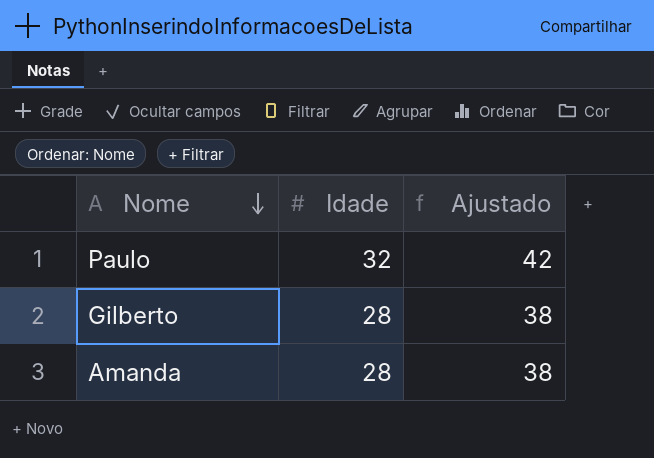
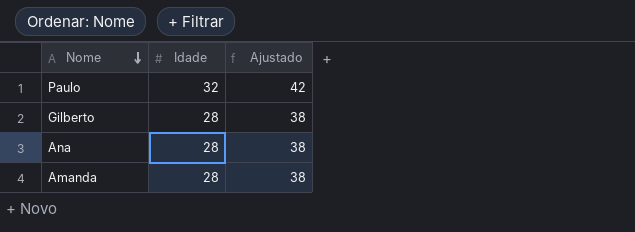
row Ana: none -> 28 | 38

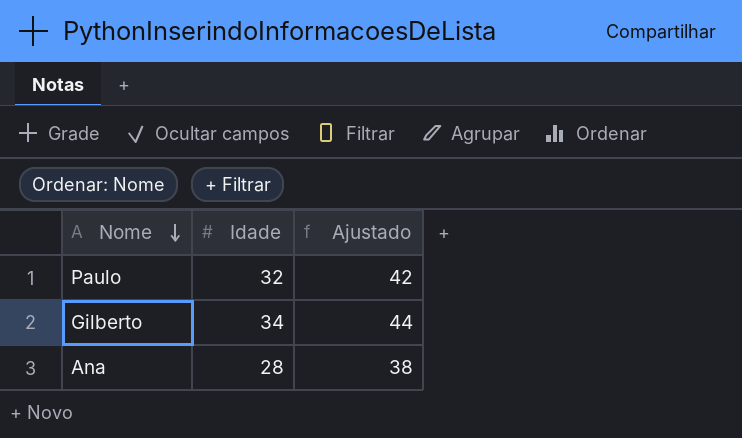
row Amanda: 28 | 38 -> none
Gilberto | Idade: 28 -> 34
Gilberto | Ajustado: 38 -> 44

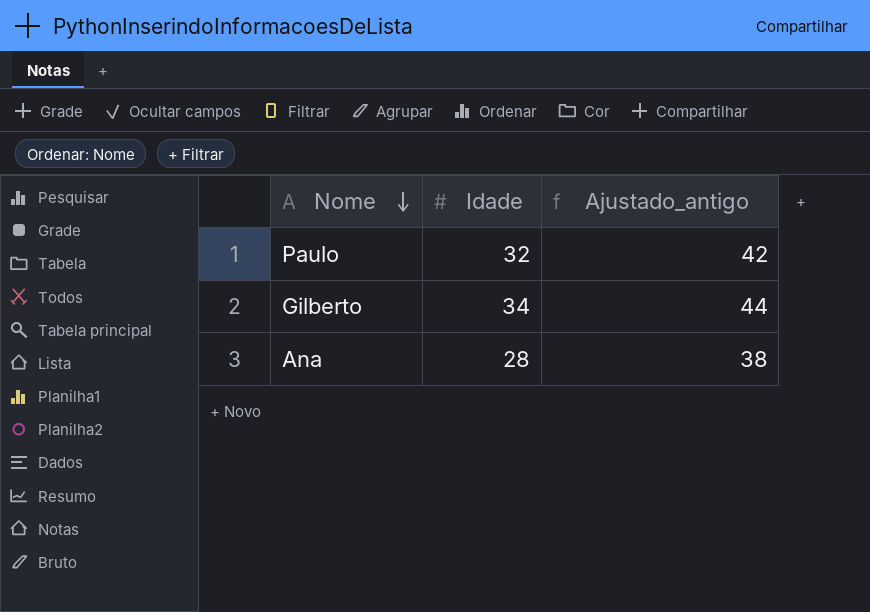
column name: Ajustado -> Ajustado_antigo

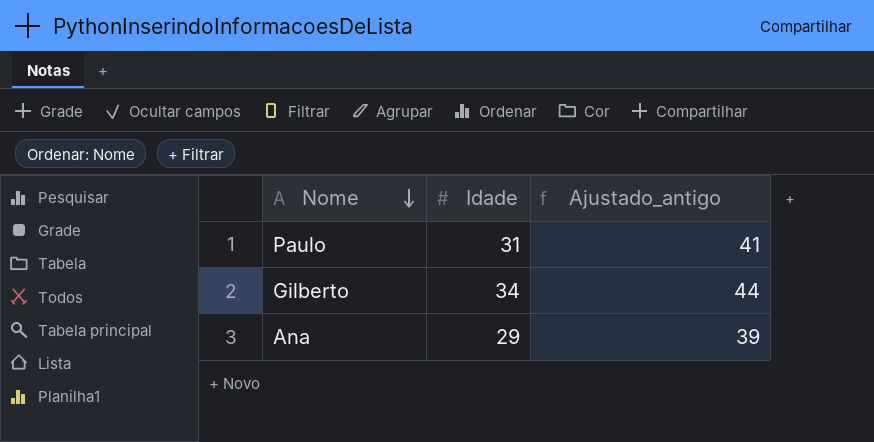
Paulo | Idade: 32 -> 31
Paulo | Ajustado_antigo: 42 -> 41
Ana | Idade: 28 -> 29
Ana | Ajustado_antigo: 38 -> 39

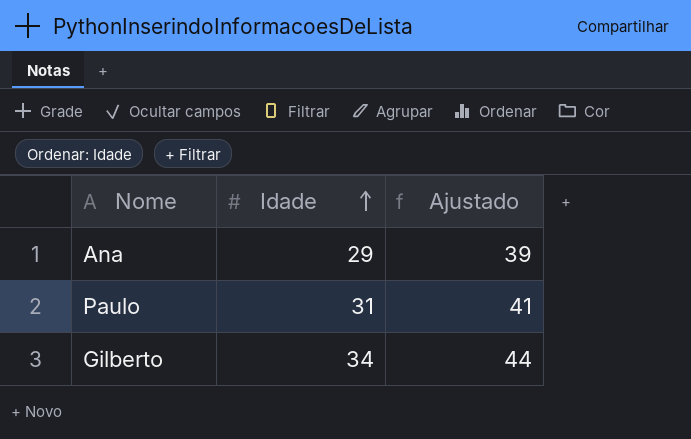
row order: Nome descending -> Idade ascending
column name: Ajustado_antigo -> Ajustado

